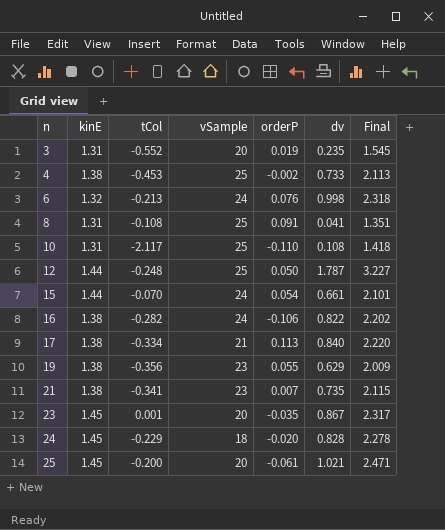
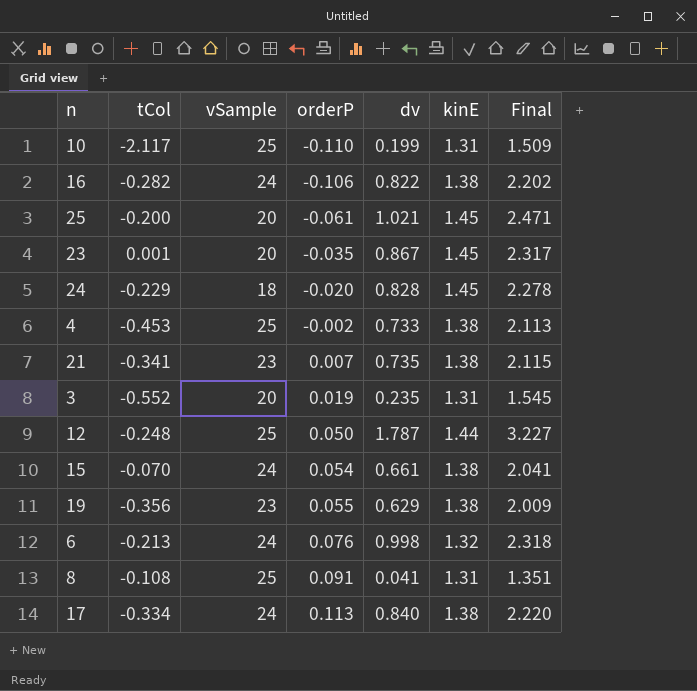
row order: n ascending -> orderP ascending
column kinE | position: 2 -> 6
10 | dv: 0.108 -> 0.199
10 | Final: 1.418 -> 1.509
15 | kinE: 1.44 -> 1.38
15 | Final: 2.101 -> 2.041
17 | vSample: 21 -> 24

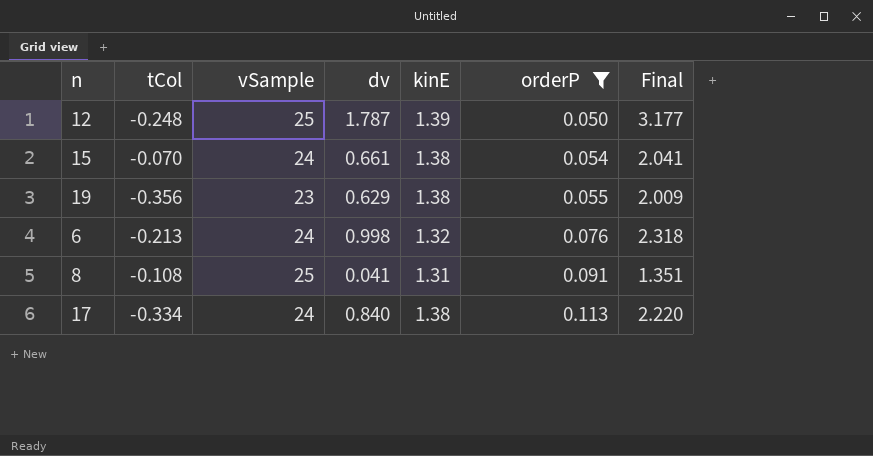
filter: none -> orderP >= 0.050
column orderP | position: 4 -> 6
12 | kinE: 1.44 -> 1.39
12 | Final: 3.227 -> 3.177

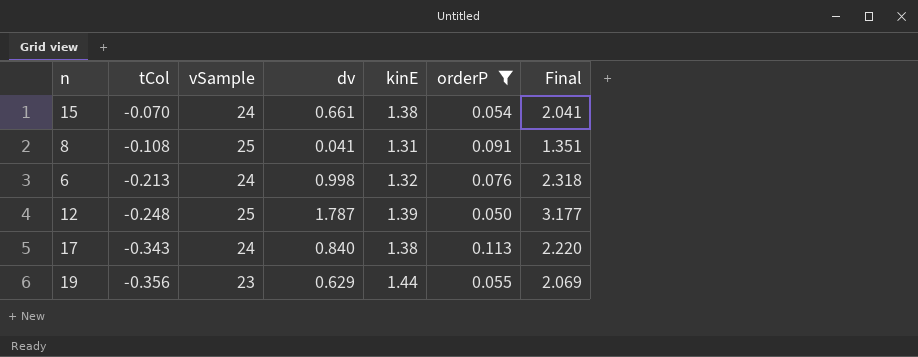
row order: orderP ascending -> tCol descending
17 | tCol: -0.334 -> -0.343
19 | kinE: 1.38 -> 1.44
19 | Final: 2.009 -> 2.069

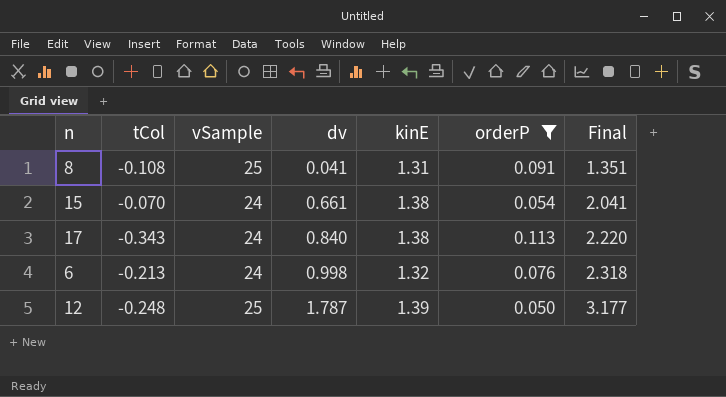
row order: tCol descending -> dv ascending
row 19: -0.356 | 23 | 0.629 | 1.44 | 0.055 | 2.069 -> none

